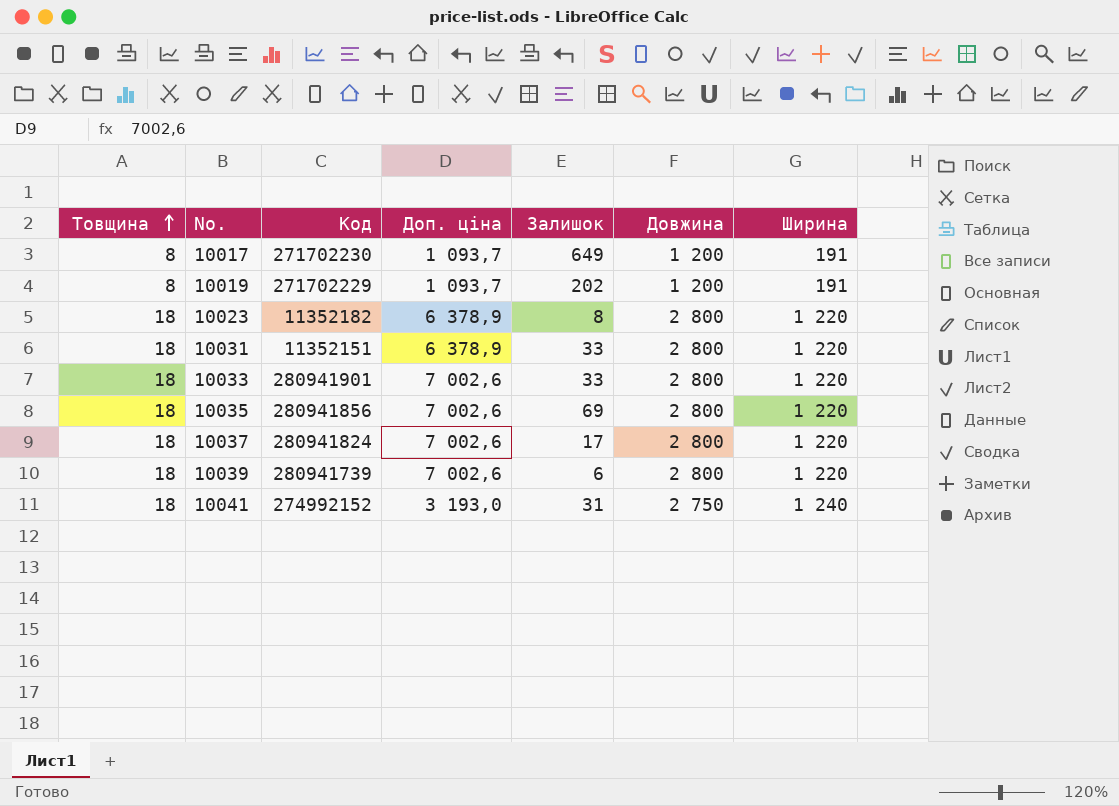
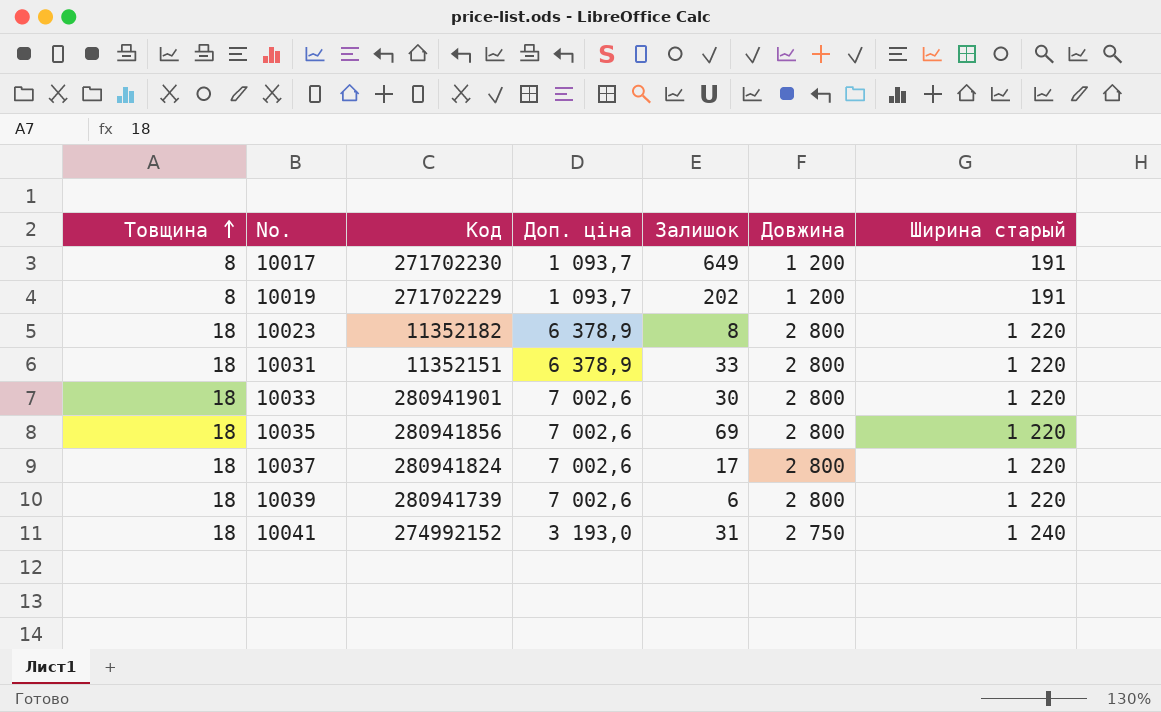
column name: Ширина -> Ширина старый
10033 | Залишок: 33 -> 30

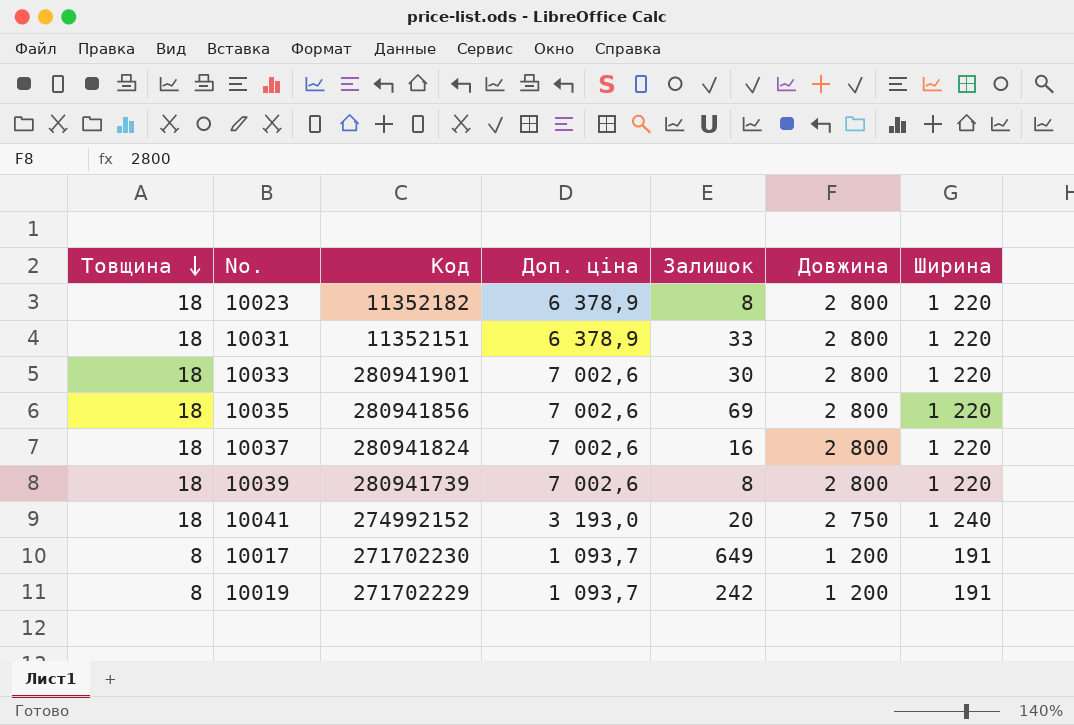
row order: Товщина ascending -> Товщина descending
column name: Ширина старый -> Ширина
10037 | Залишок: 17 -> 16
10039 | Залишок: 6 -> 8
10041 | Залишок: 31 -> 20
10019 | Залишок: 202 -> 242

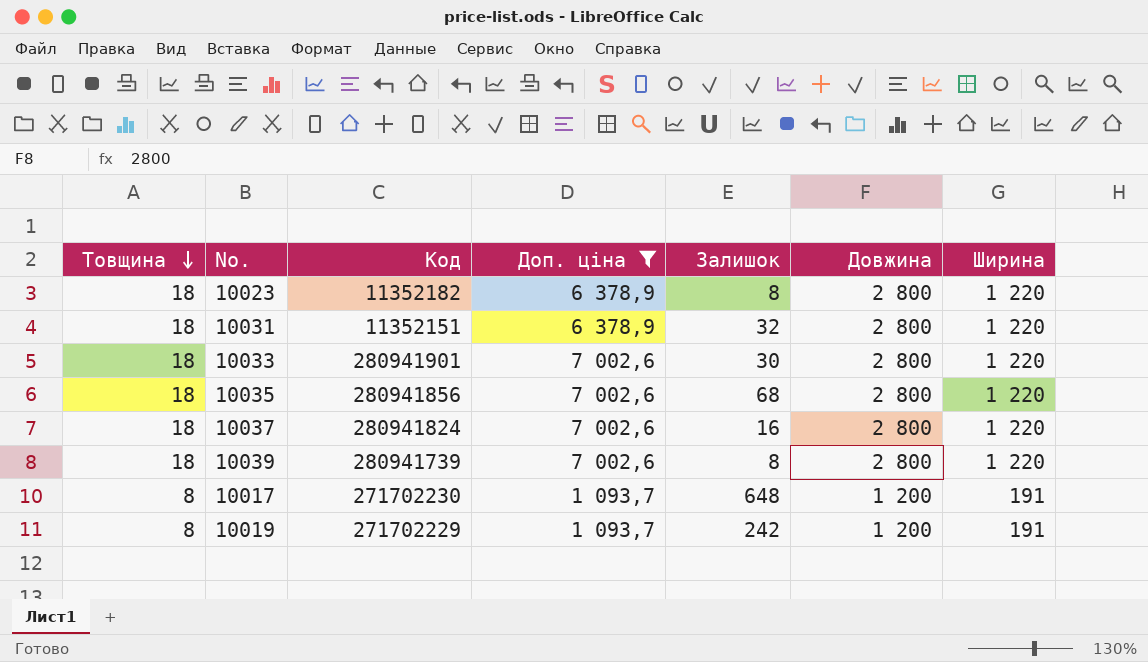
filter: none -> Доп. ціна != 3 193,0
10031 | Залишок: 33 -> 32
10035 | Залишок: 69 -> 68
10017 | Залишок: 649 -> 648

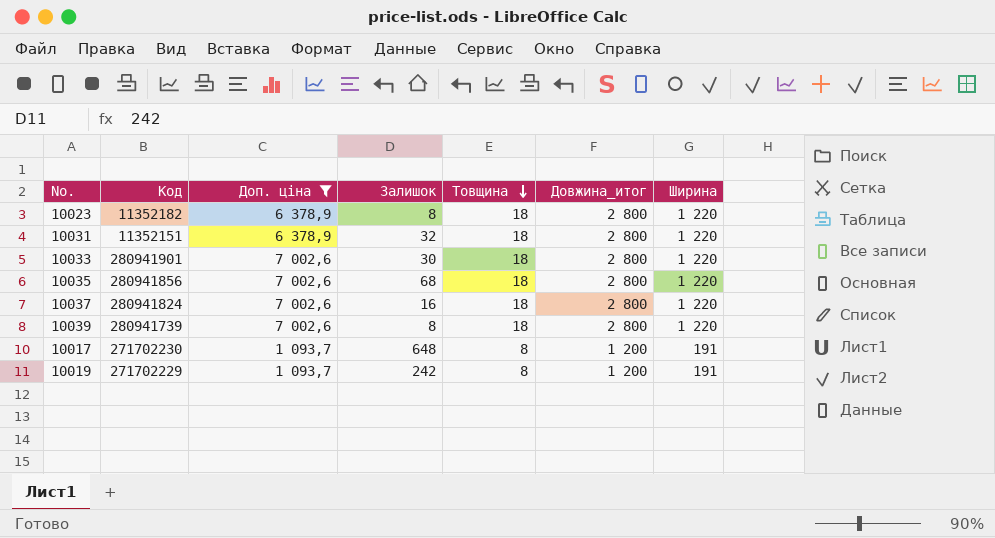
column Товщина | position: 1 -> 5
column name: Довжина -> Довжина_итог

